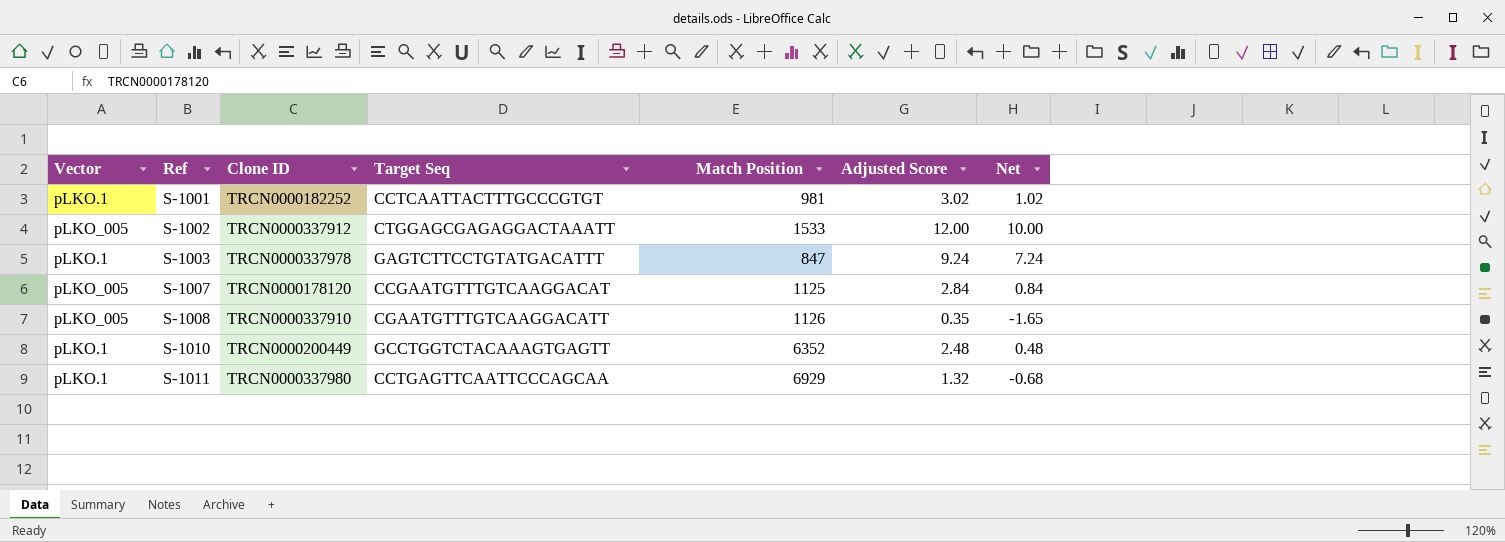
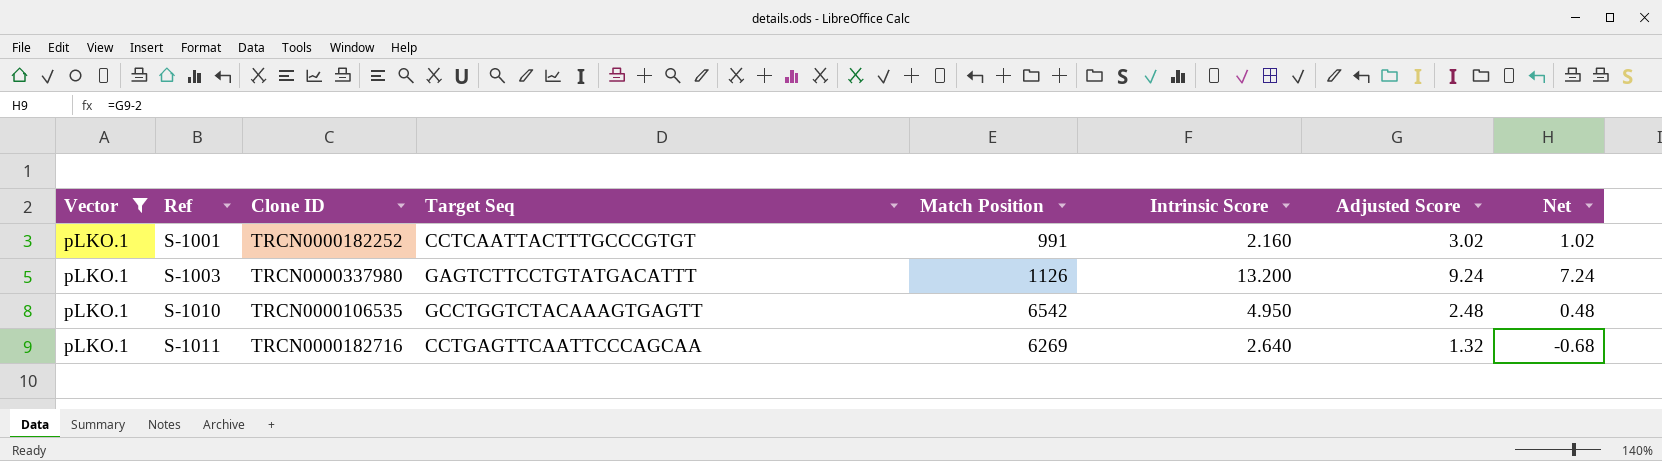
filter: none -> Vector = pLKO.1
column Intrinsic Score | position: none -> 6
S-1001 | Match Position: 981 -> 991
S-1003 | Clone ID: TRCN0000337978 -> TRCN0000337980
S-1003 | Match Position: 847 -> 1126
S-1010 | Clone ID: TRCN0000200449 -> TRCN0000106535
S-1010 | Match Position: 6352 -> 6542
S-1011 | Clone ID: TRCN0000337980 -> TRCN0000182716
S-1011 | Match Position: 6929 -> 6269

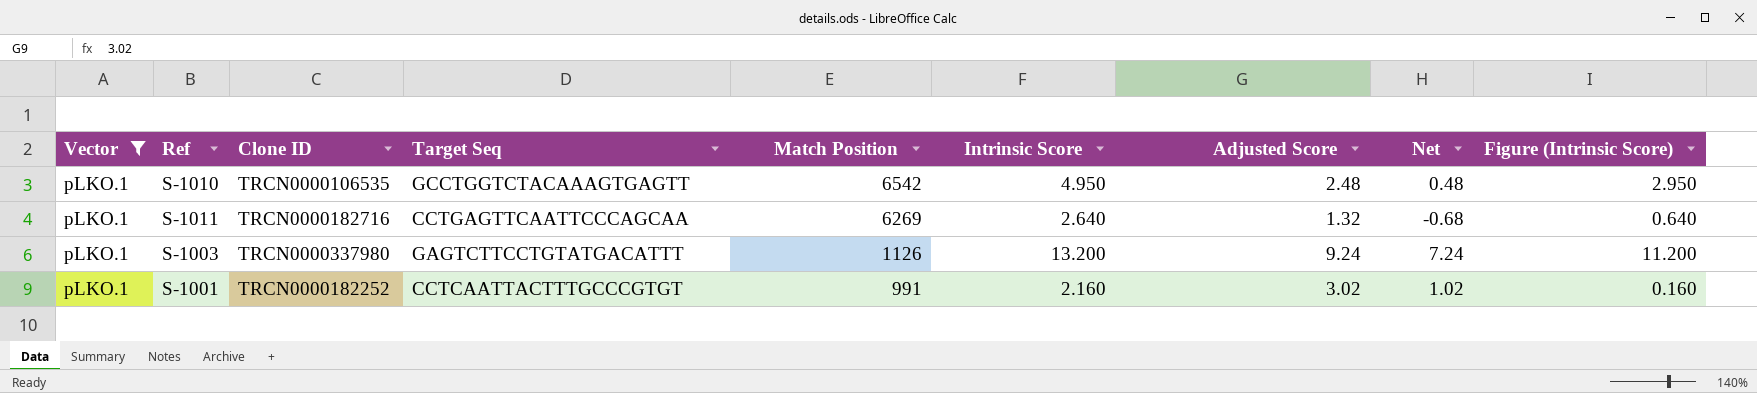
row order: Ref ascending -> Match Position descending
column Figure (Intrinsic Score) | formula: none -> [Intrinsic Score] - 2

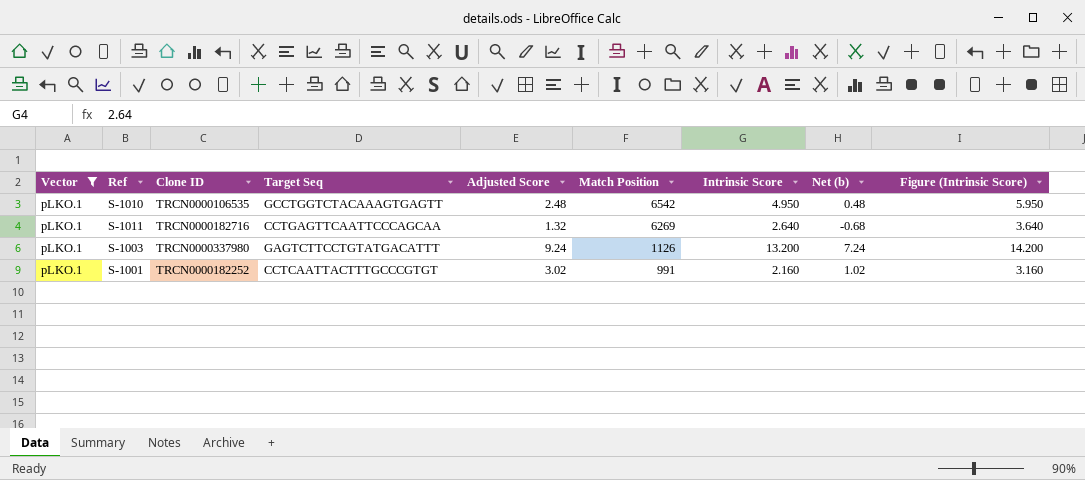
column Adjusted Score | position: 7 -> 5
column name: Net -> Net (b)
column Figure (Intrinsic Score) | formula: [Intrinsic Score] - 2 -> [Intrinsic Score] + 1

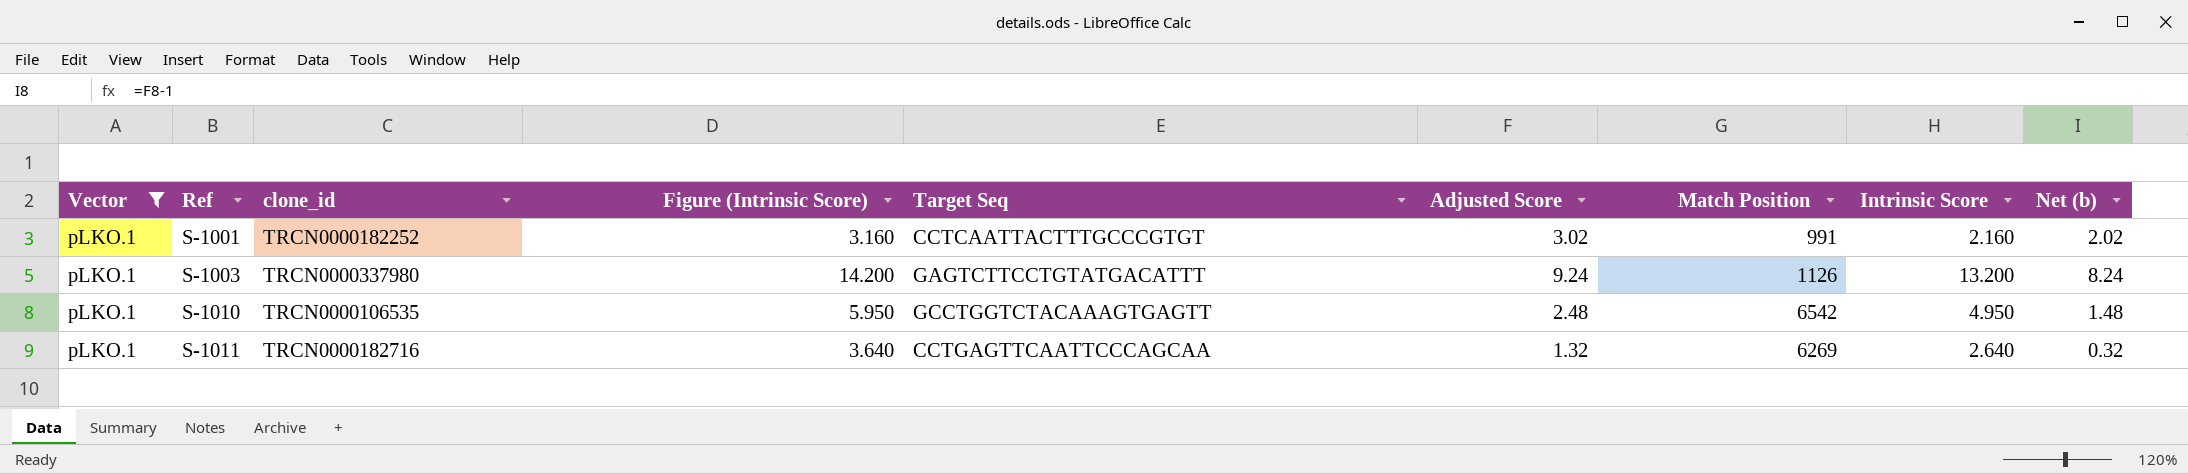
row order: Match Position descending -> Ref ascending
column name: Clone ID -> clone_id
column Figure (Intrinsic Score) | position: 9 -> 4
column Net (b) | formula: [Adjusted Score] - 2 -> [Adjusted Score] - 1

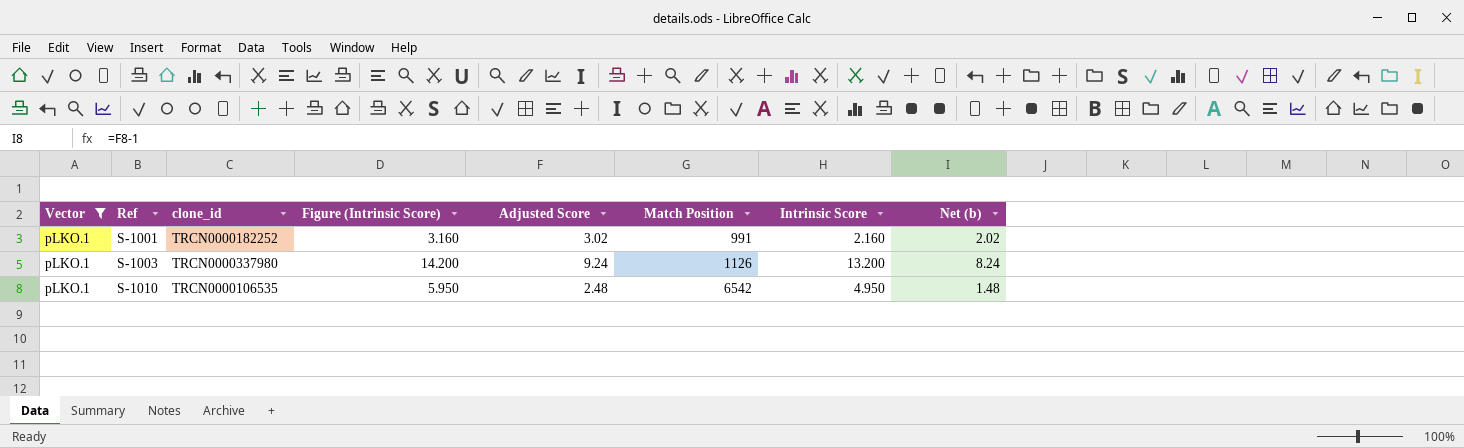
column Target Seq | position: 5 -> none
row S-1011: pLKO.1 | TRCN0000182716 | 3.640 | CCTGAGTTCAATTCCCAGCAA | 1.32 | 6269 | 2.640 | 0.32 -> none

